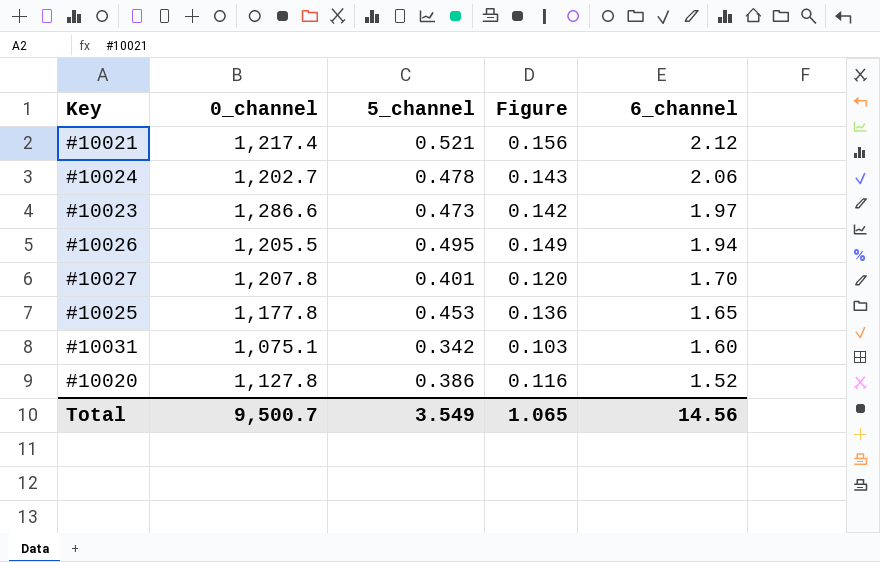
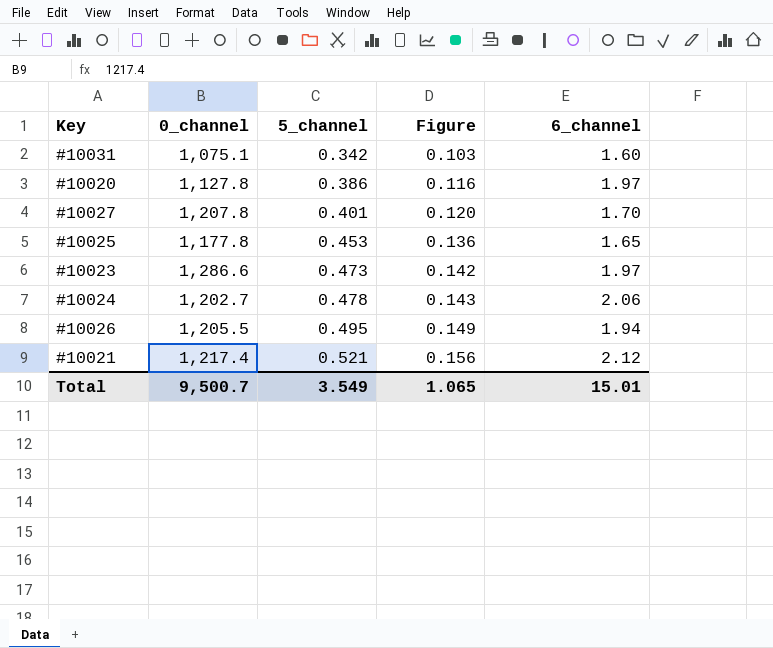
row order: 6_channel descending -> 5_channel ascending
#10020 | 6_channel: 1.52 -> 1.97
Total | 6_channel: 14.56 -> 15.01

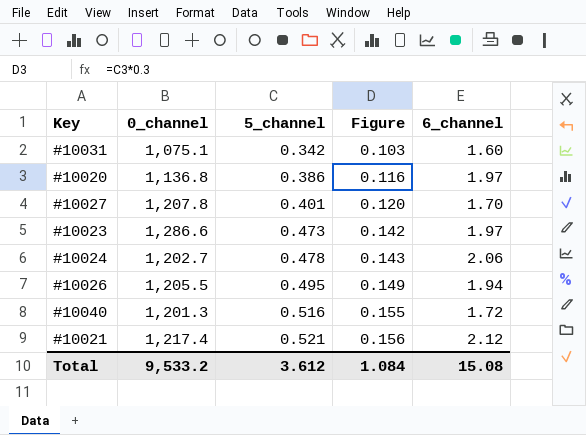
row #10025: 1,177.8 | 0.453 | 0.136 | 1.65 -> none
#10020 | 0_channel: 1,127.8 -> 1,136.8
row #10040: none -> 1,201.3 | 0.516 | 0.155 | 1.72
Total | 0_channel: 9,500.7 -> 9,533.2
Total | 5_channel: 3.549 -> 3.612
Total | Figure: 1.065 -> 1.084
Total | 6_channel: 15.01 -> 15.08

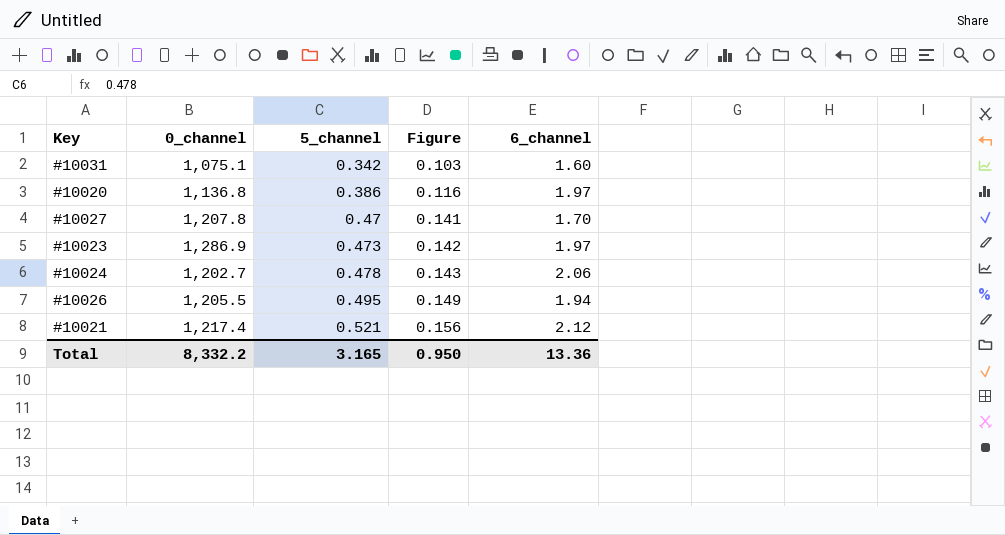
row #10040: 1,201.3 | 0.516 | 0.155 | 1.72 -> none
#10027 | 5_channel: 0.401 -> 0.47
#10027 | Figure: 0.120 -> 0.141
#10023 | 0_channel: 1,286.6 -> 1,286.9
Total | 0_channel: 9,533.2 -> 8,332.2
Total | 5_channel: 3.612 -> 3.165
Total | Figure: 1.084 -> 0.950
Total | 6_channel: 15.08 -> 13.36

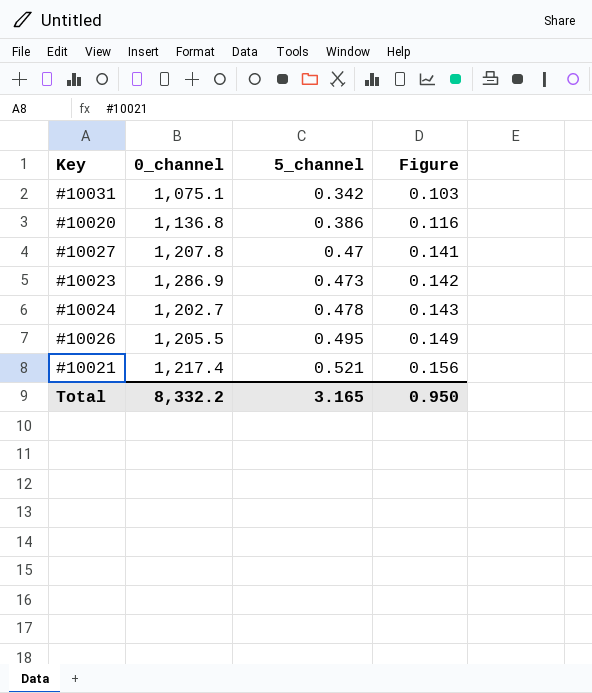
column 6_channel | position: 5 -> none

